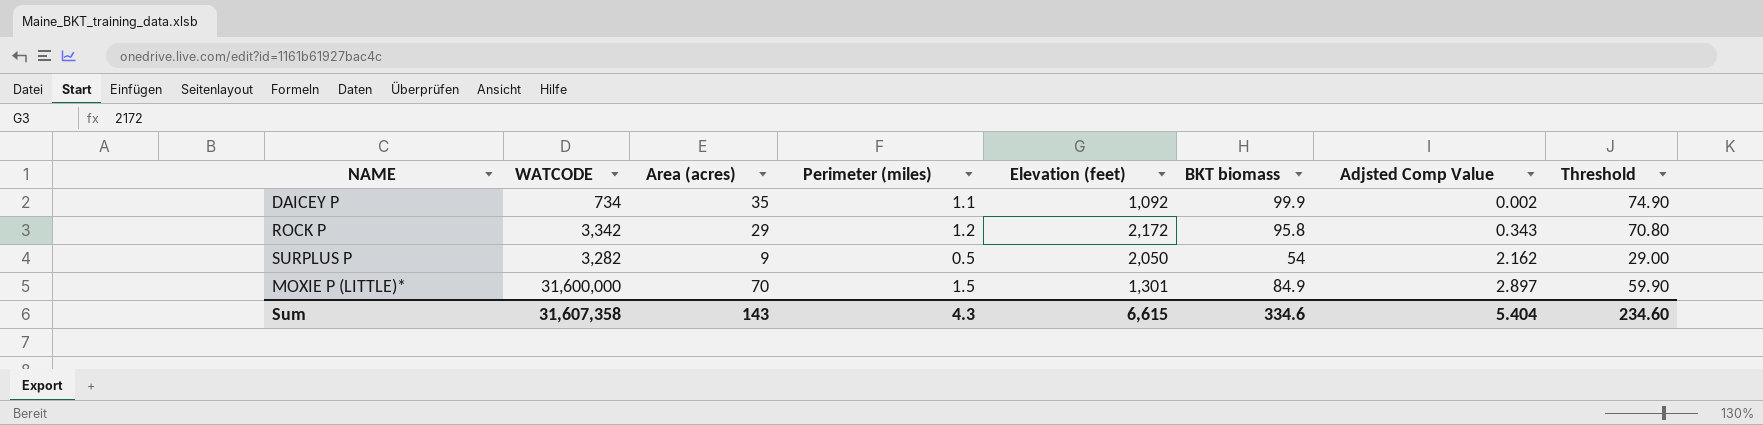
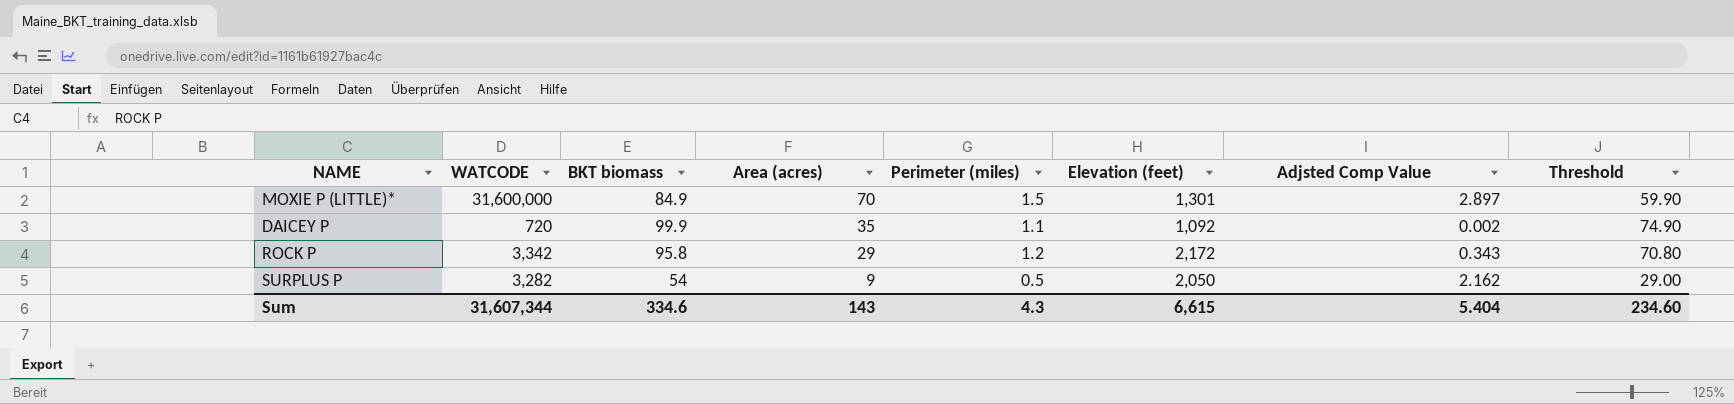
row order: Adjsted Comp Value ascending -> Area (acres) descending
column BKT biomass | position: 6 -> 3
DAICEY P | WATCODE: 734 -> 720
Sum | WATCODE: 31,607,358 -> 31,607,344

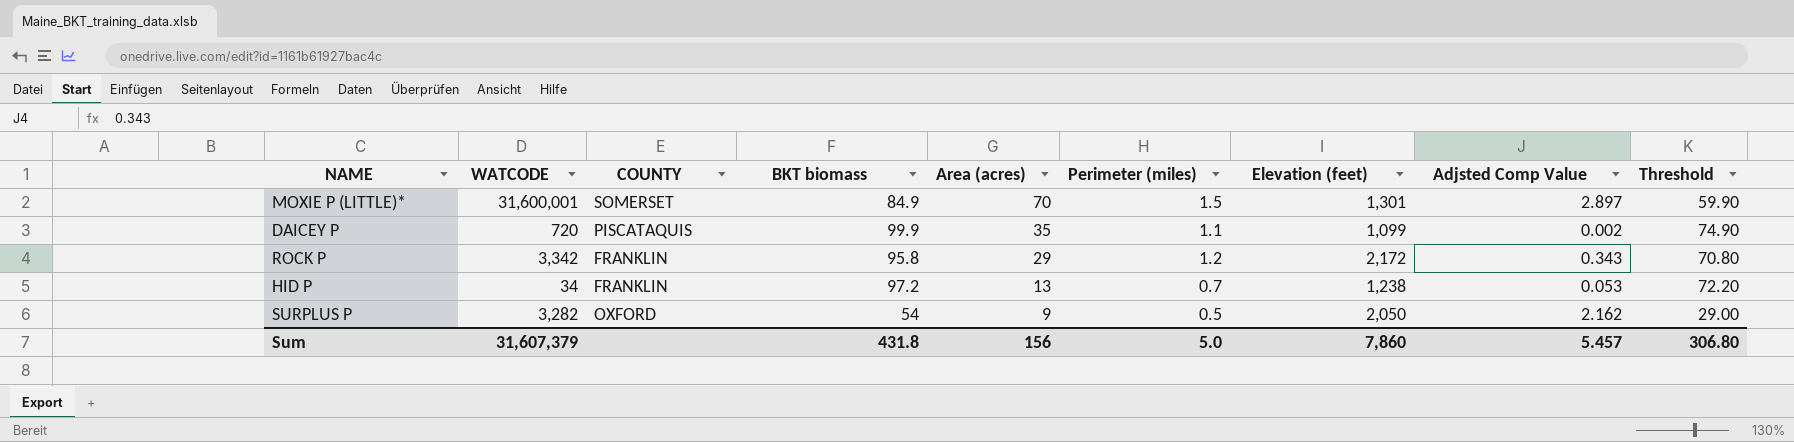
column COUNTY | position: none -> 3
MOXIE P (LITTLE)* | WATCODE: 31,600,000 -> 31,600,001
DAICEY P | Elevation (feet): 1,092 -> 1,099
row HID P: none -> 34 | FRANKLIN | 97.2 | 13 | 0.7 | 1,238 | 0.053 | 72.20
Sum | WATCODE: 31,607,344 -> 31,607,379
Sum | BKT biomass: 334.6 -> 431.8
Sum | Area (acres): 143 -> 156
Sum | Perimeter (miles): 4.3 -> 5.0
Sum | Elevation (feet): 6,615 -> 7,860
Sum | Adjsted Comp Value: 5.404 -> 5.457
Sum | Threshold: 234.60 -> 306.80

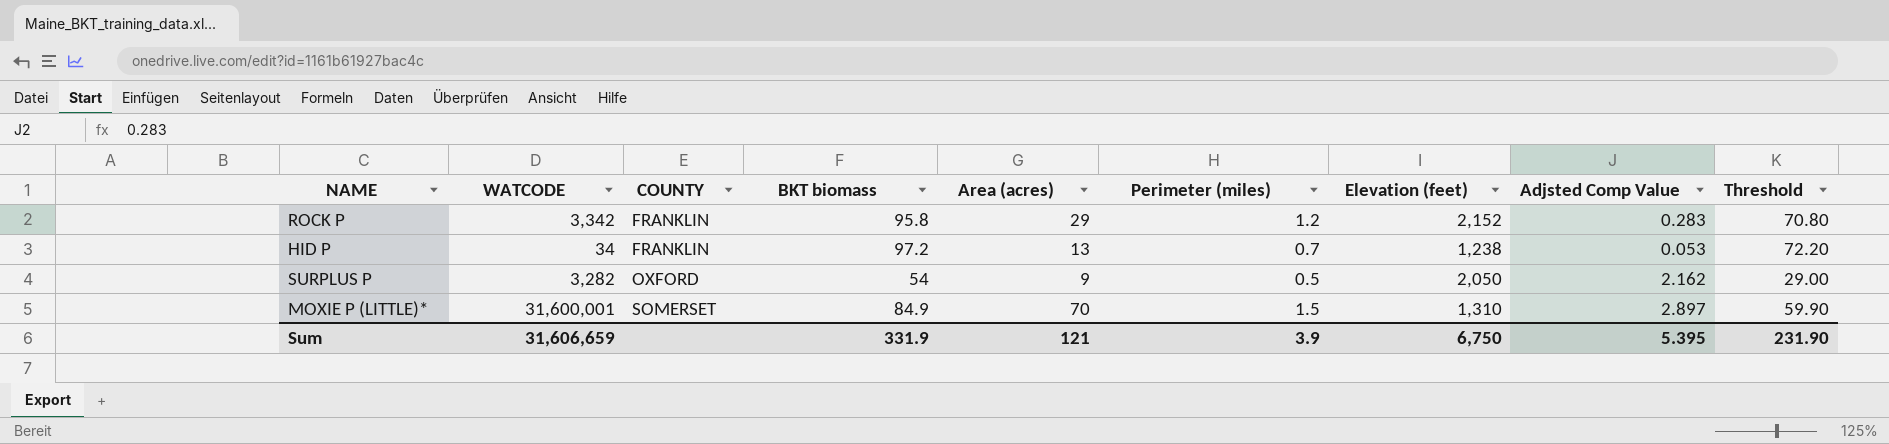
row order: Area (acres) descending -> COUNTY ascending
row DAICEY P: 720 | PISCATAQUIS | 99.9 | 35 | 1.1 | 1,099 | 0.002 | 74.90 -> none
ROCK P | Elevation (feet): 2,172 -> 2,152
ROCK P | Adjsted Comp Value: 0.343 -> 0.283
MOXIE P (LITTLE)* | Elevation (feet): 1,301 -> 1,310
Sum | WATCODE: 31,607,379 -> 31,606,659
Sum | BKT biomass: 431.8 -> 331.9
Sum | Area (acres): 156 -> 121
Sum | Perimeter (miles): 5.0 -> 3.9
Sum | Elevation (feet): 7,860 -> 6,750
Sum | Adjsted Comp Value: 5.457 -> 5.395
Sum | Threshold: 306.80 -> 231.90

